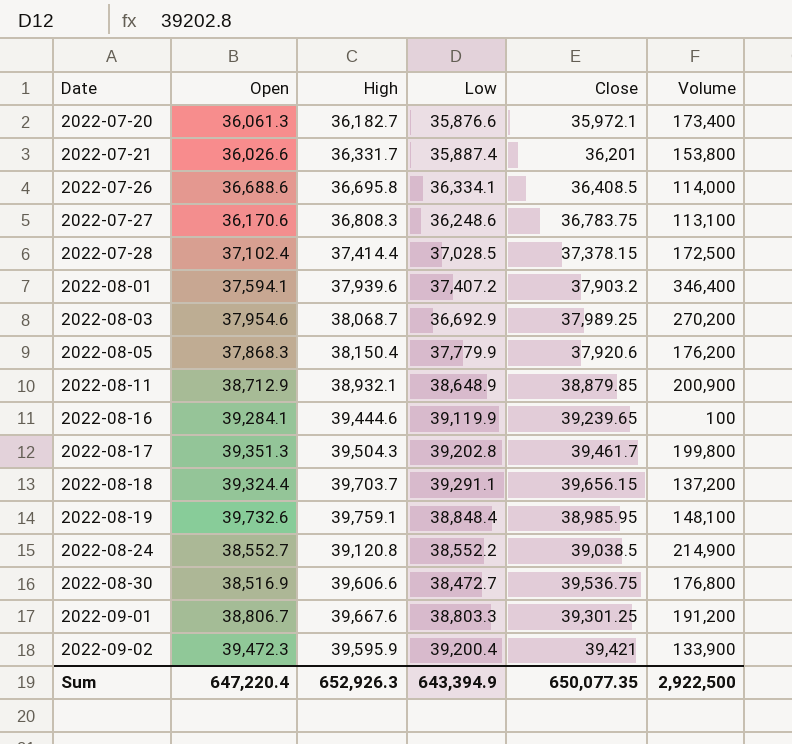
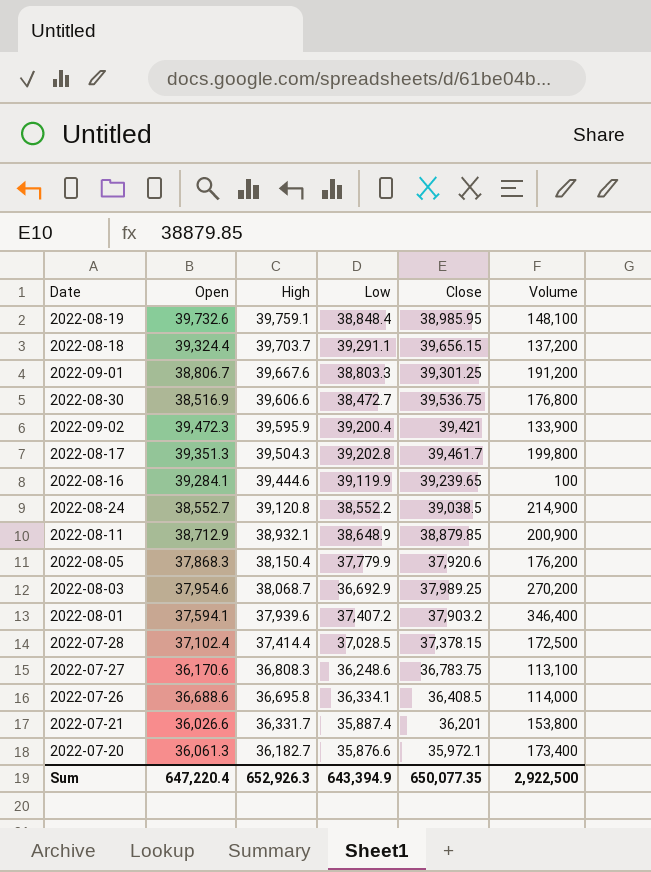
row order: Date ascending -> High descending

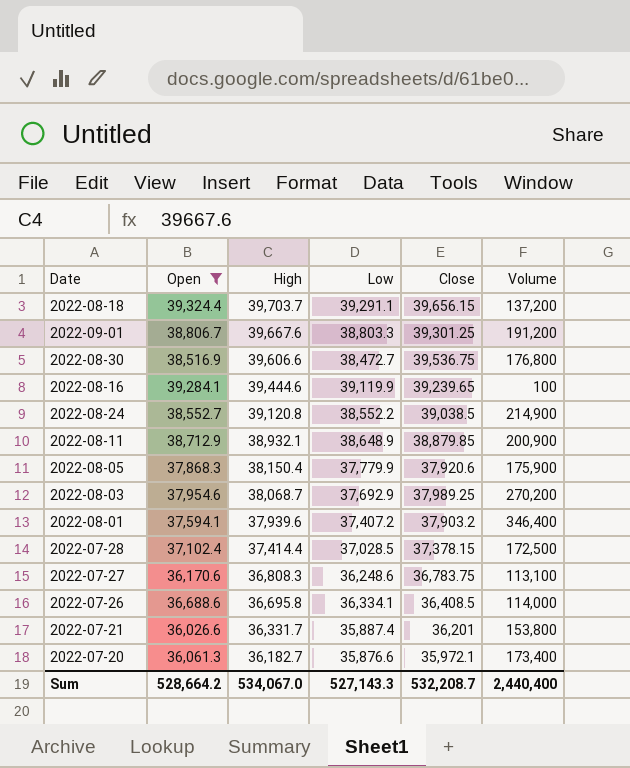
filter: none -> Open <= 39,324.4
2022-08-05 | Volume: 176,200 -> 175,900
2022-08-03 | Low: 36,692.9 -> 37,692.9
Sum | Open: 647,220.4 -> 528,664.2
Sum | High: 652,926.3 -> 534,067.0
Sum | Low: 643,394.9 -> 527,143.3
Sum | Close: 650,077.35 -> 532,208.7
Sum | Volume: 2,922,500 -> 2,440,400

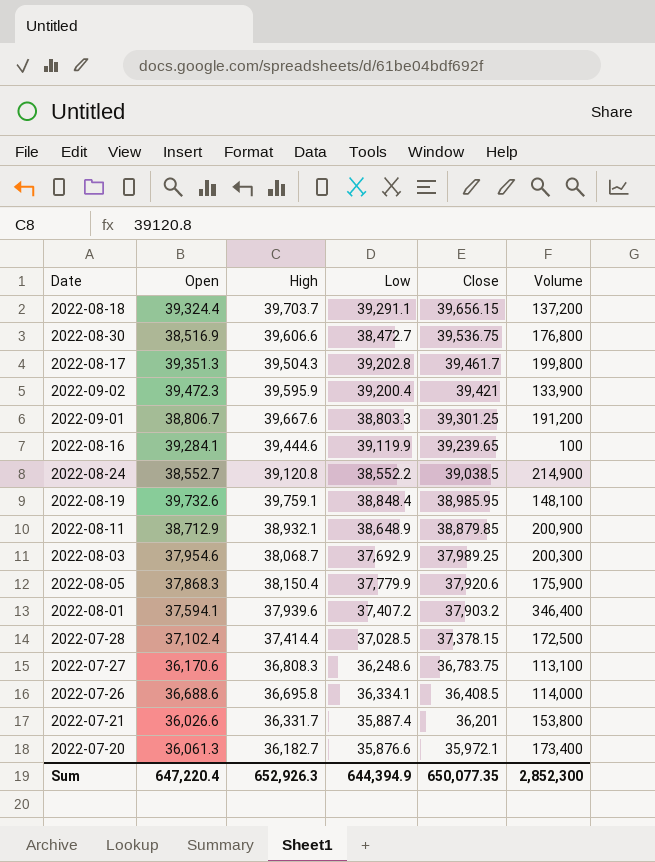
filter: Open <= 39,324.4 -> none
row order: High descending -> Close descending
2022-08-03 | Volume: 270,200 -> 200,300
Sum | Open: 528,664.2 -> 647,220.4
Sum | High: 534,067.0 -> 652,926.3
Sum | Low: 527,143.3 -> 644,394.9
Sum | Close: 532,208.7 -> 650,077.35
Sum | Volume: 2,440,400 -> 2,852,300

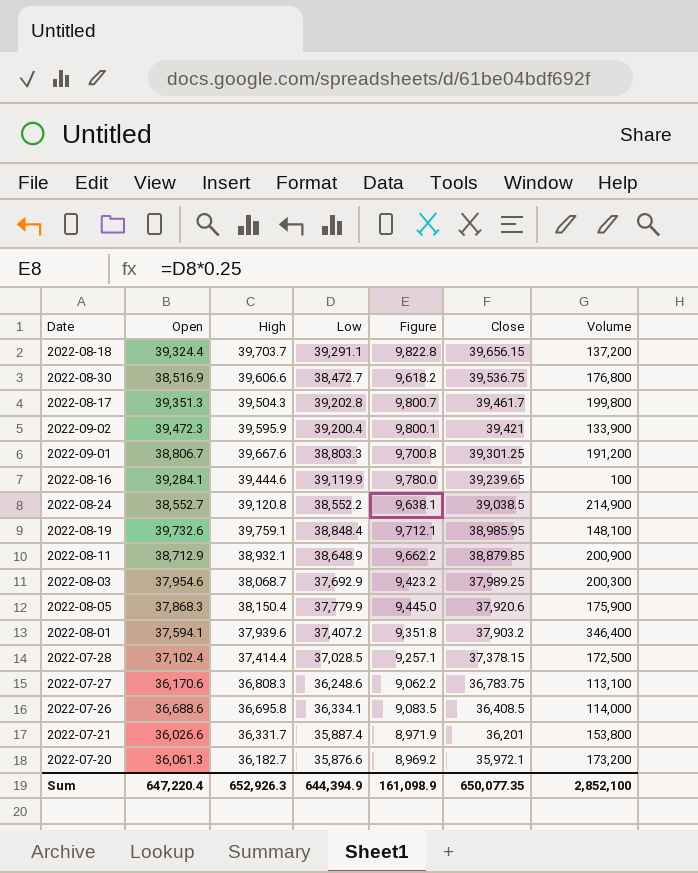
column Figure | formula: none -> [Low] * 0.25
2022-07-20 | Volume: 173,400 -> 173,200
Sum | Volume: 2,852,300 -> 2,852,100

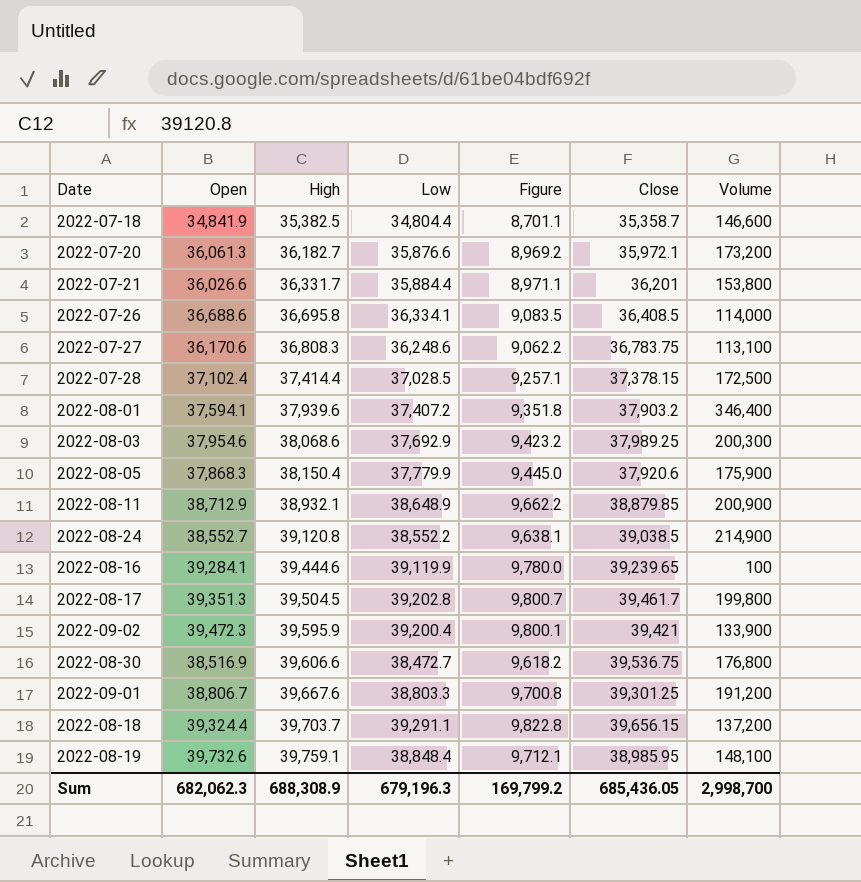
row order: Close descending -> High ascending
row 2022-07-18: none -> 34,841.9 | 35,382.5 | 34,804.4 | 8,701.1 | 35,358.7 | 146,600
2022-07-21 | Low: 35,887.4 -> 35,884.4
2022-07-21 | Figure: 8,971.9 -> 8,971.1
2022-08-03 | High: 38,068.7 -> 38,068.6
2022-08-17 | High: 39,504.3 -> 39,504.5
Sum | Open: 647,220.4 -> 682,062.3
Sum | High: 652,926.3 -> 688,308.9
Sum | Low: 644,394.9 -> 679,196.3
Sum | Figure: 161,098.9 -> 169,799.2
Sum | Close: 650,077.35 -> 685,436.05
Sum | Volume: 2,852,100 -> 2,998,700

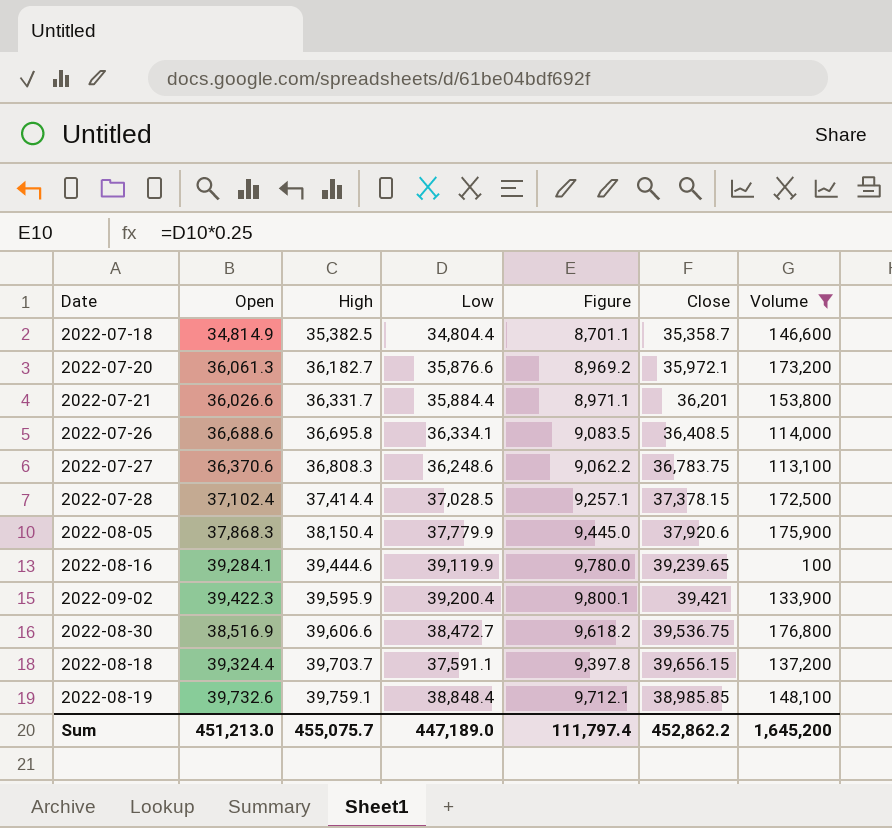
filter: none -> Volume <= 176,800
2022-07-18 | Open: 34,841.9 -> 34,814.9
2022-07-27 | Open: 36,170.6 -> 36,370.6
2022-09-02 | Open: 39,472.3 -> 39,422.3
2022-08-18 | Low: 39,291.1 -> 37,591.1
2022-08-18 | Figure: 9,822.8 -> 9,397.8
2022-08-19 | Close: 38,985.95 -> 38,985.85
Sum | Open: 682,062.3 -> 451,213.0
Sum | High: 688,308.9 -> 455,075.7
Sum | Low: 679,196.3 -> 447,189.0
Sum | Figure: 169,799.2 -> 111,797.4
Sum | Close: 685,436.05 -> 452,862.2
Sum | Volume: 2,998,700 -> 1,645,200

